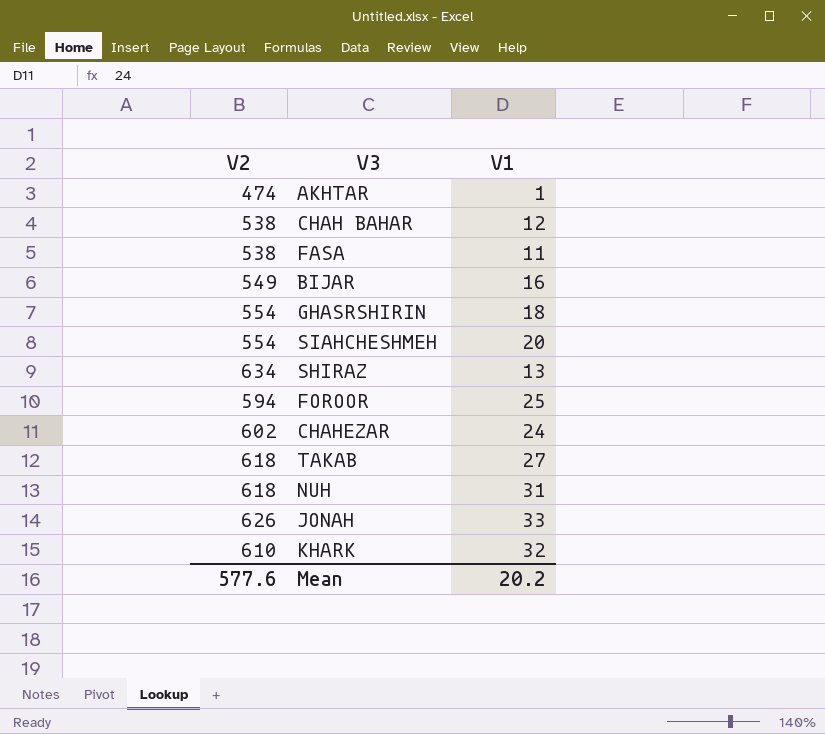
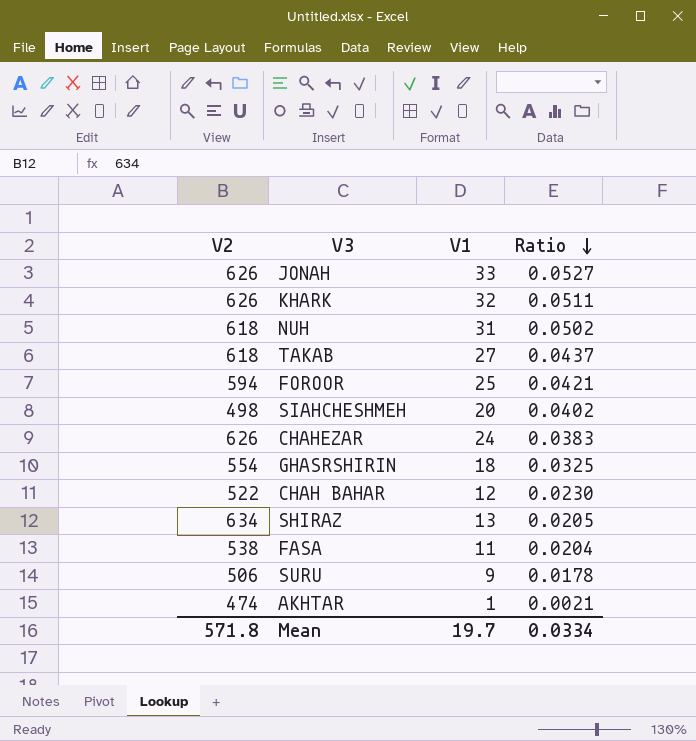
row order: none -> Ratio descending
column Ratio | formula: none -> [V1] / [V2]
row BIJAR: 549 | 16 -> none
KHARK | V2: 610 -> 626
SIAHCHESHMEH | V2: 554 -> 498
CHAHEZAR | V2: 602 -> 626
CHAH BAHAR | V2: 538 -> 522
row SURU: none -> 506 | 9 | 0.0178
Mean | V2: 577.6 -> 571.8
Mean | V1: 20.2 -> 19.7

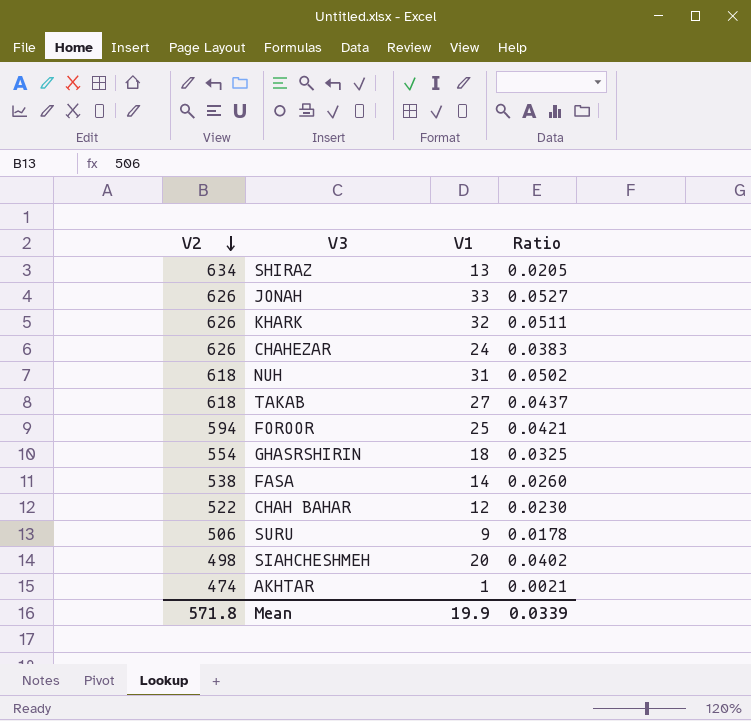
row order: Ratio descending -> V2 descending
FASA | V1: 11 -> 14
FASA | Ratio: 0.0204 -> 0.0260
Mean | V1: 19.7 -> 19.9
Mean | Ratio: 0.0334 -> 0.0339

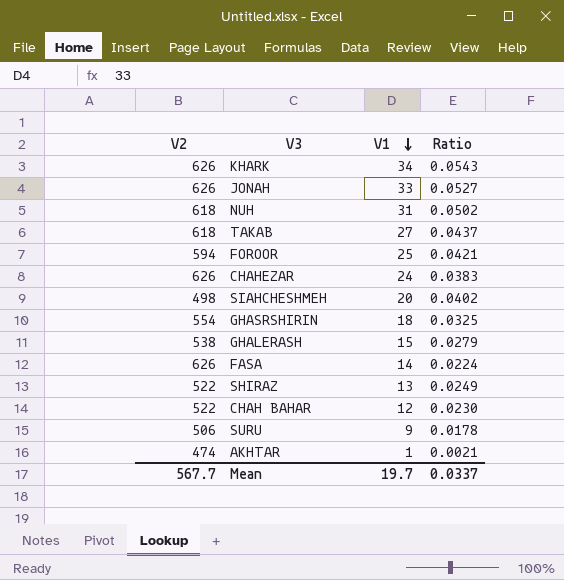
row order: V2 descending -> V1 descending
KHARK | V1: 32 -> 34
KHARK | Ratio: 0.0511 -> 0.0543
row GHALERASH: none -> 538 | 15 | 0.0279
FASA | V2: 538 -> 626
FASA | Ratio: 0.0260 -> 0.0224
SHIRAZ | V2: 634 -> 522
SHIRAZ | Ratio: 0.0205 -> 0.0249
Mean | V2: 571.8 -> 567.7
Mean | V1: 19.9 -> 19.7
Mean | Ratio: 0.0339 -> 0.0337

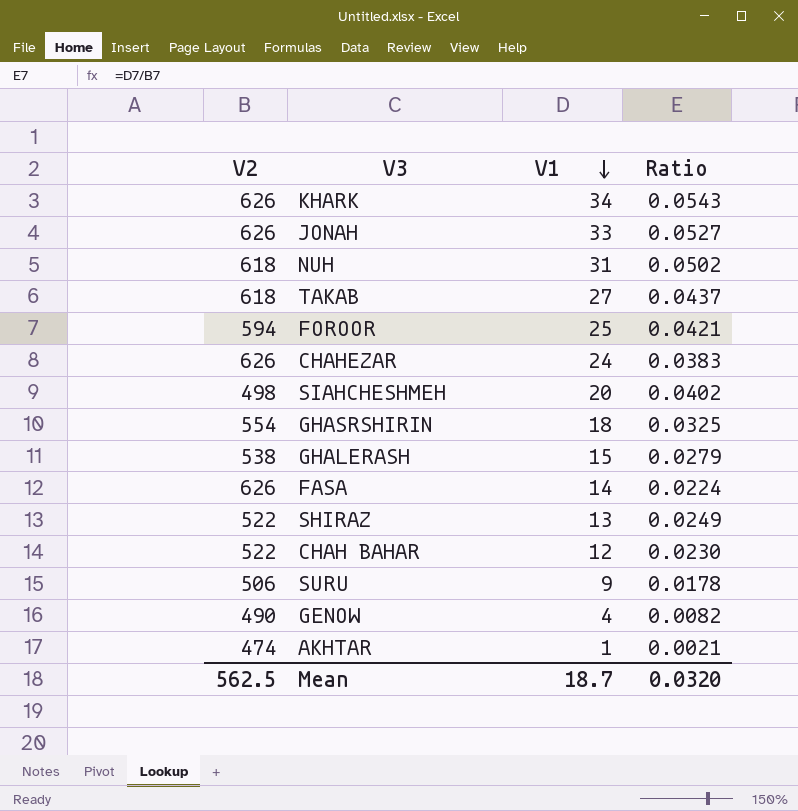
row GENOW: none -> 490 | 4 | 0.0082
Mean | V2: 567.7 -> 562.5
Mean | V1: 19.7 -> 18.7
Mean | Ratio: 0.0337 -> 0.0320

